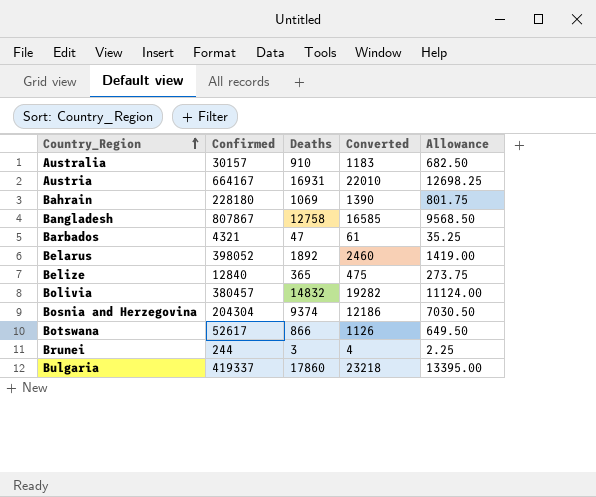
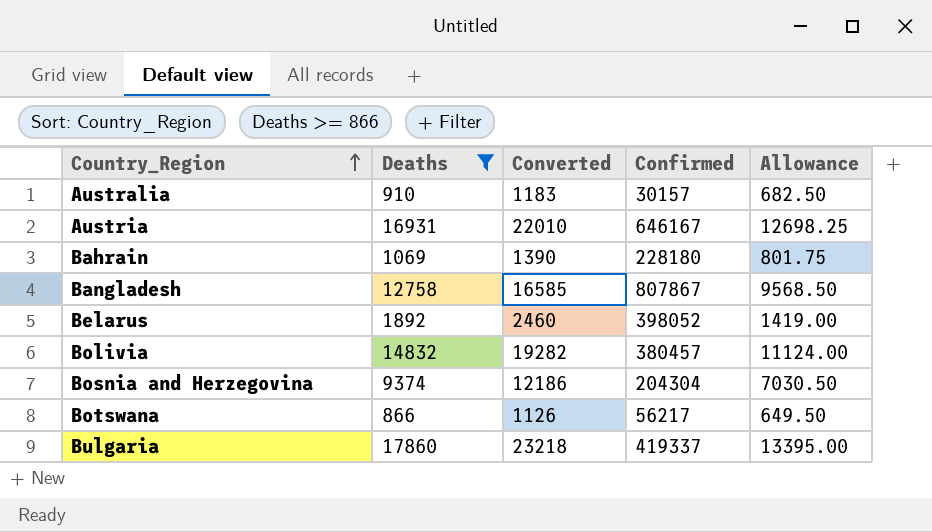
filter: none -> Deaths >= 866
column Confirmed | position: 2 -> 4
Austria | Confirmed: 664167 -> 646167
Botswana | Confirmed: 52617 -> 56217

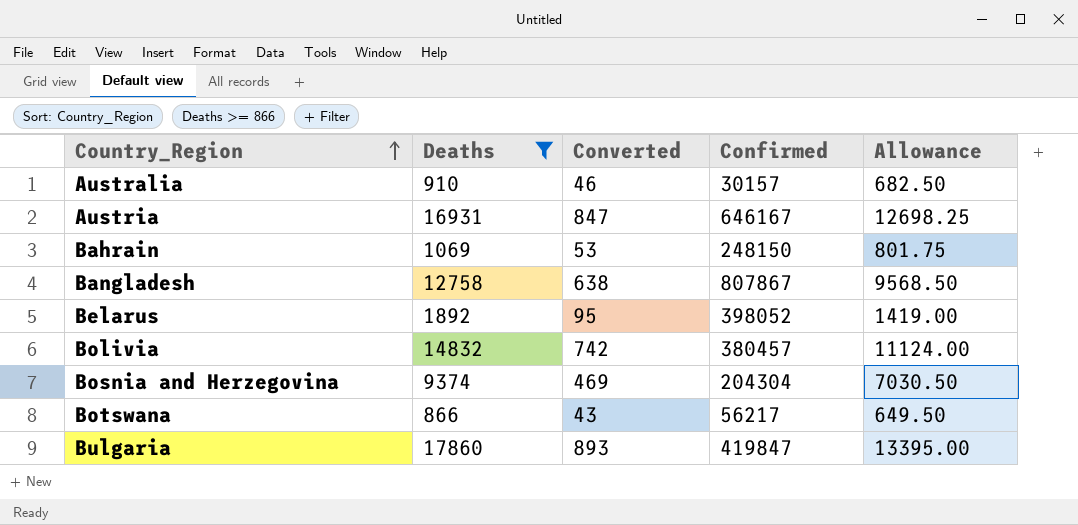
column Converted | formula: [Deaths] * 1.3 -> [Deaths] * 0.05
Bahrain | Confirmed: 228180 -> 248150
Bulgaria | Confirmed: 419337 -> 419847

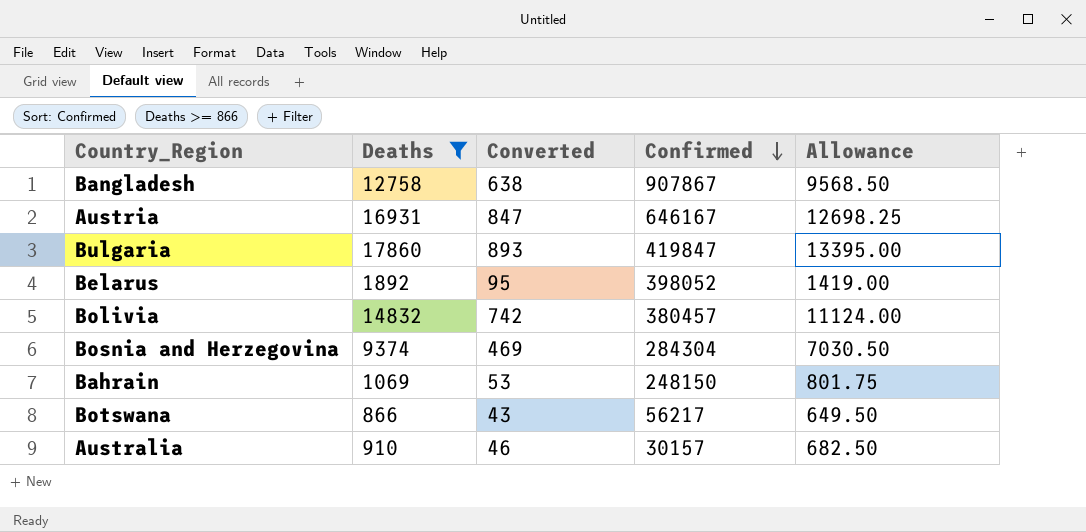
row order: Country_Region ascending -> Confirmed descending
Bangladesh | Confirmed: 807867 -> 907867
Bosnia and Herzegovina | Confirmed: 204304 -> 284304

